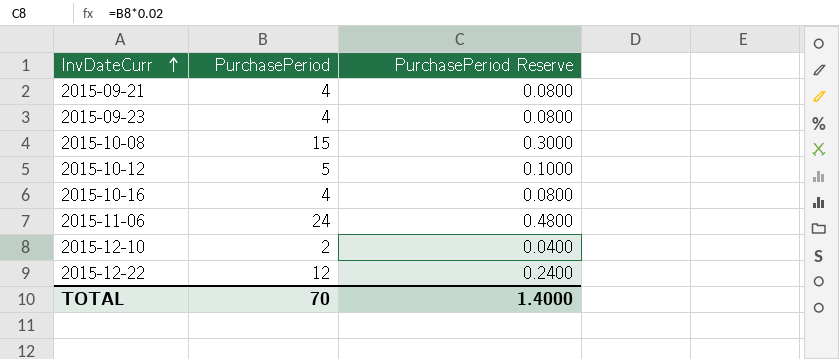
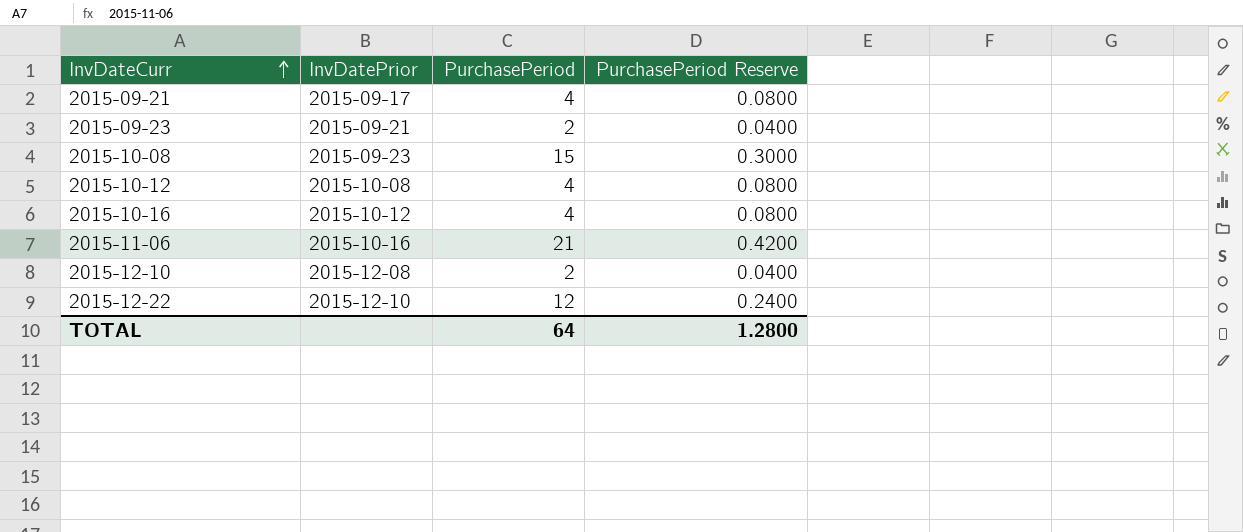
column InvDatePrior | position: none -> 2
2015-09-23 | PurchasePeriod: 4 -> 2
2015-09-23 | PurchasePeriod Reserve: 0.0800 -> 0.0400
2015-10-12 | PurchasePeriod: 5 -> 4
2015-10-12 | PurchasePeriod Reserve: 0.1000 -> 0.0800
2015-11-06 | PurchasePeriod: 24 -> 21
2015-11-06 | PurchasePeriod Reserve: 0.4800 -> 0.4200
TOTAL | PurchasePeriod: 70 -> 64
TOTAL | PurchasePeriod Reserve: 1.4000 -> 1.2800

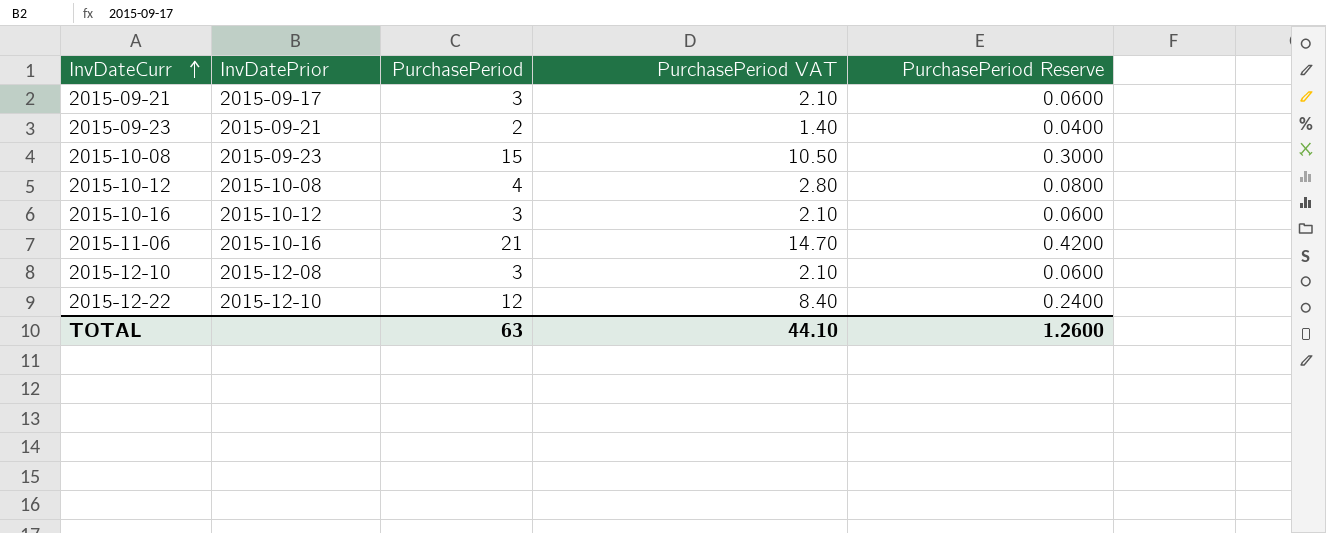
column PurchasePeriod VAT | formula: none -> [PurchasePeriod] * 0.7
2015-09-21 | PurchasePeriod: 4 -> 3
2015-09-21 | PurchasePeriod Reserve: 0.0800 -> 0.0600
2015-10-16 | PurchasePeriod: 4 -> 3
2015-10-16 | PurchasePeriod Reserve: 0.0800 -> 0.0600
2015-12-10 | PurchasePeriod: 2 -> 3
2015-12-10 | PurchasePeriod Reserve: 0.0400 -> 0.0600
TOTAL | PurchasePeriod: 64 -> 63
TOTAL | PurchasePeriod Reserve: 1.2800 -> 1.2600

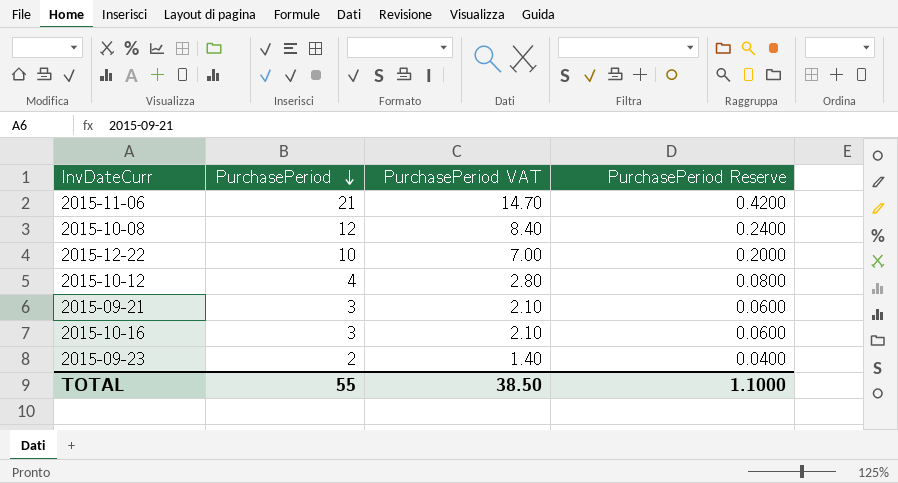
row order: InvDateCurr ascending -> PurchasePeriod descending
column InvDatePrior | position: 2 -> none
row 2015-12-10: 2015-12-08 | 3 | 2.10 | 0.0600 -> none
2015-10-08 | PurchasePeriod: 15 -> 12
2015-10-08 | PurchasePeriod VAT: 10.50 -> 8.40
2015-10-08 | PurchasePeriod Reserve: 0.3000 -> 0.2400
2015-12-22 | PurchasePeriod: 12 -> 10
2015-12-22 | PurchasePeriod VAT: 8.40 -> 7.00
2015-12-22 | PurchasePeriod Reserve: 0.2400 -> 0.2000
TOTAL | PurchasePeriod: 63 -> 55
TOTAL | PurchasePeriod VAT: 44.10 -> 38.50
TOTAL | PurchasePeriod Reserve: 1.2600 -> 1.1000

